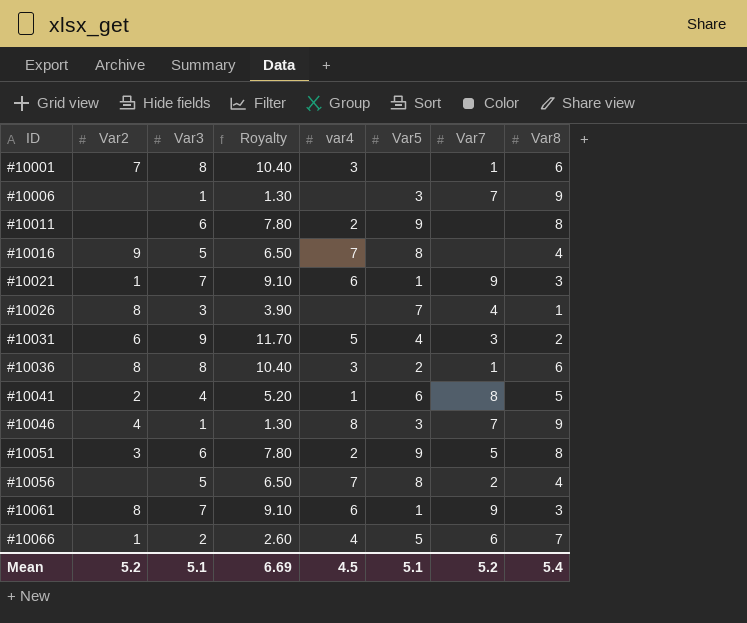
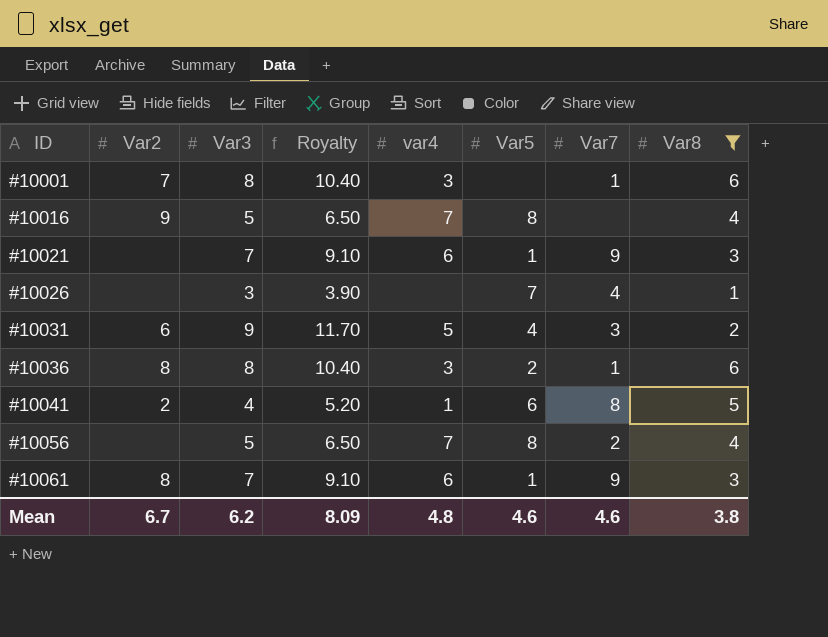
filter: none -> Var8 <= 6
#10021 | Var2: 1 -> none
#10026 | Var2: 8 -> none
Mean | Var2: 5.2 -> 6.7
Mean | Var3: 5.1 -> 6.2
Mean | Royalty: 6.69 -> 8.09
Mean | var4: 4.5 -> 4.8
Mean | Var5: 5.1 -> 4.6
Mean | Var7: 5.2 -> 4.6
Mean | Var8: 5.4 -> 3.8

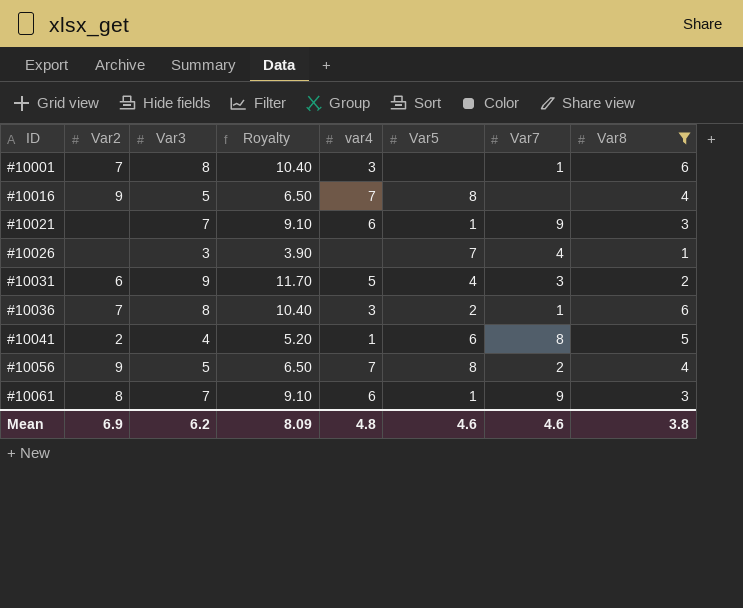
#10036 | Var2: 8 -> 7
#10056 | Var2: none -> 9
Mean | Var2: 6.7 -> 6.9

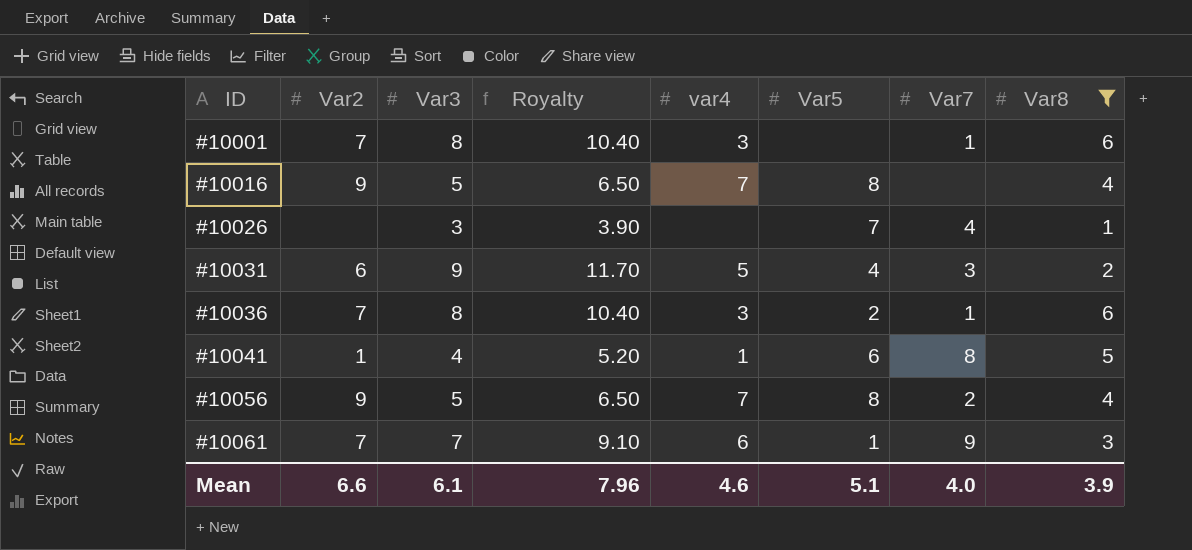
row #10021: none | 7 | 9.10 | 6 | 1 | 9 | 3 -> none
#10041 | Var2: 2 -> 1
#10061 | Var2: 8 -> 7
Mean | Var2: 6.9 -> 6.6
Mean | Var3: 6.2 -> 6.1
Mean | Royalty: 8.09 -> 7.96
Mean | var4: 4.8 -> 4.6
Mean | Var5: 4.6 -> 5.1
Mean | Var7: 4.6 -> 4.0
Mean | Var8: 3.8 -> 3.9

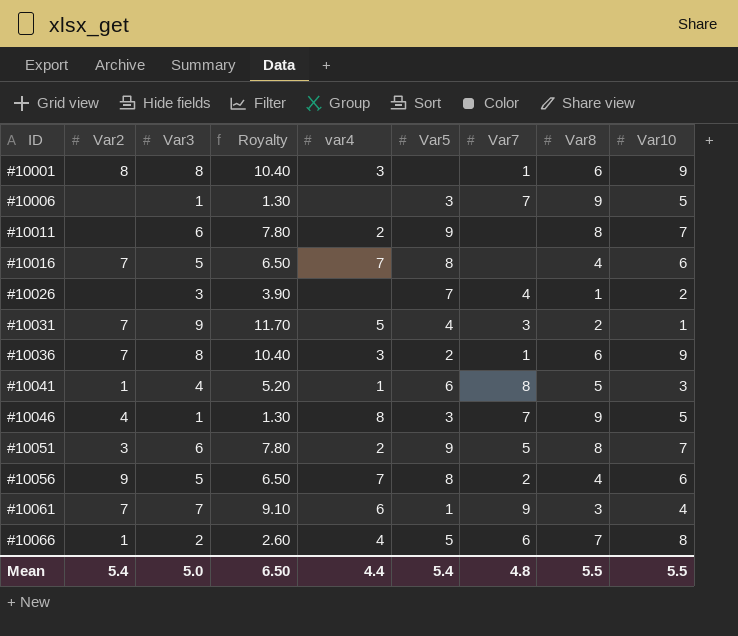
filter: Var8 <= 6 -> none
column Var10 | position: none -> 9
#10001 | Var2: 7 -> 8
#10016 | Var2: 9 -> 7
#10031 | Var2: 6 -> 7
Mean | Var2: 6.6 -> 5.4
Mean | Var3: 6.1 -> 5.0
Mean | Royalty: 7.96 -> 6.50
Mean | var4: 4.6 -> 4.4
Mean | Var5: 5.1 -> 5.4
Mean | Var7: 4.0 -> 4.8
Mean | Var8: 3.9 -> 5.5

